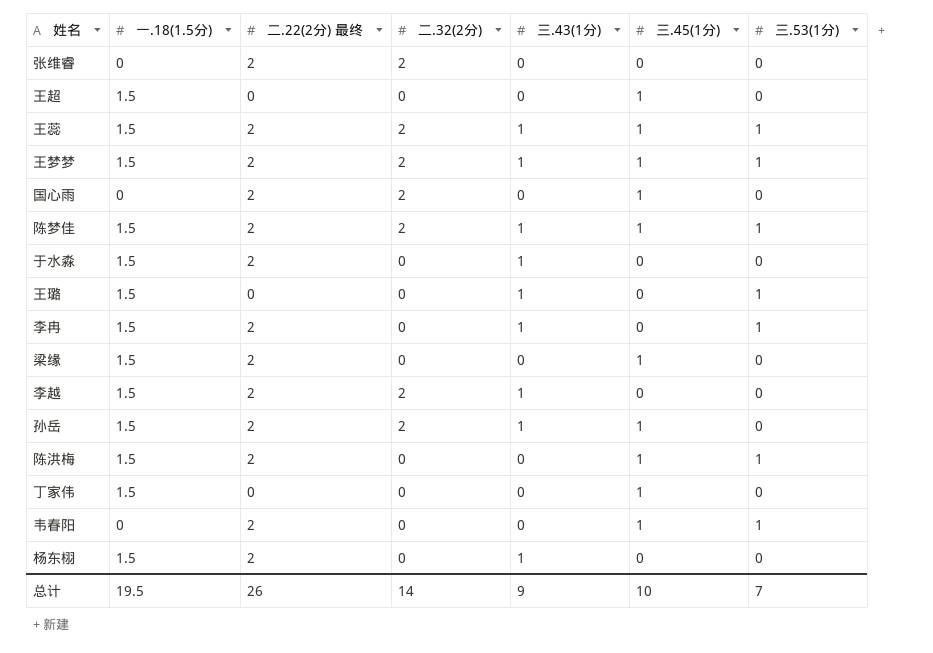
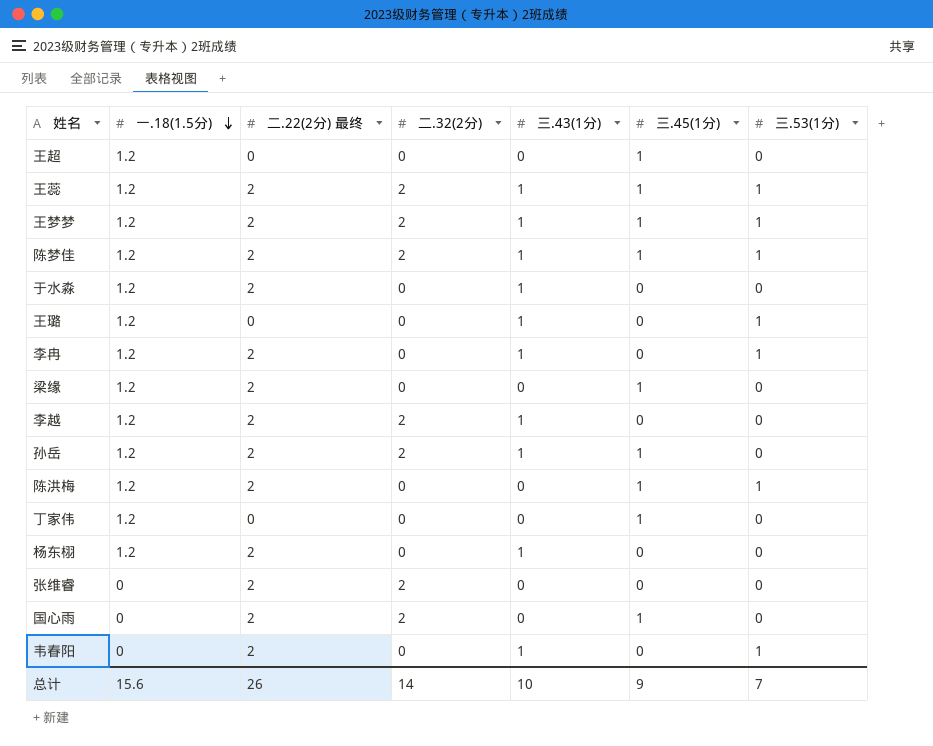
row order: none -> 一.18(1.5分) descending
王超 | 一.18(1.5分): 1.5 -> 1.2
王蕊 | 一.18(1.5分): 1.5 -> 1.2
王梦梦 | 一.18(1.5分): 1.5 -> 1.2
陈梦佳 | 一.18(1.5分): 1.5 -> 1.2
于水淼 | 一.18(1.5分): 1.5 -> 1.2
王璐 | 一.18(1.5分): 1.5 -> 1.2
李冉 | 一.18(1.5分): 1.5 -> 1.2
梁缘 | 一.18(1.5分): 1.5 -> 1.2
李越 | 一.18(1.5分): 1.5 -> 1.2
孙岳 | 一.18(1.5分): 1.5 -> 1.2
陈洪梅 | 一.18(1.5分): 1.5 -> 1.2
丁家伟 | 一.18(1.5分): 1.5 -> 1.2
杨东栩 | 一.18(1.5分): 1.5 -> 1.2
韦春阳 | 三.43(1分): 0 -> 1
韦春阳 | 三.45(1分): 1 -> 0
总计 | 一.18(1.5分): 19.5 -> 15.6
总计 | 三.43(1分): 9 -> 10
总计 | 三.45(1分): 10 -> 9

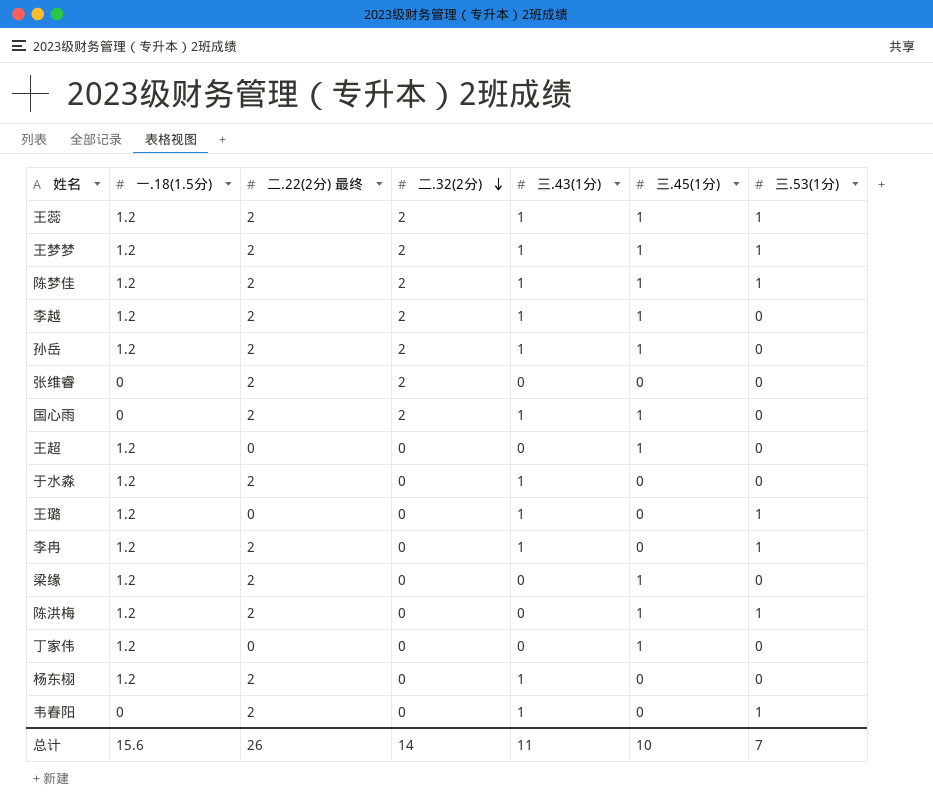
row order: 一.18(1.5分) descending -> 二.32(2分) descending
李越 | 三.45(1分): 0 -> 1
国心雨 | 三.43(1分): 0 -> 1
总计 | 三.43(1分): 10 -> 11
总计 | 三.45(1分): 9 -> 10

